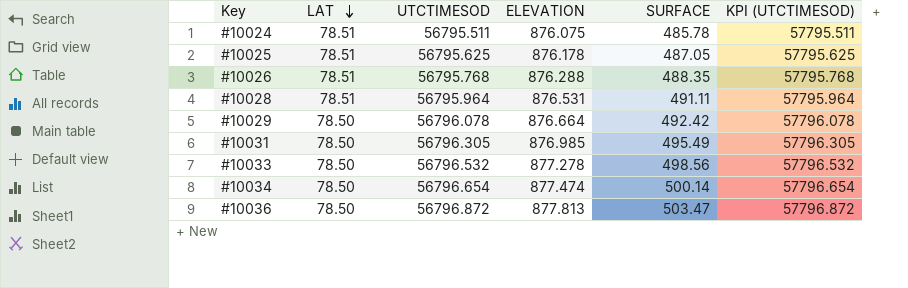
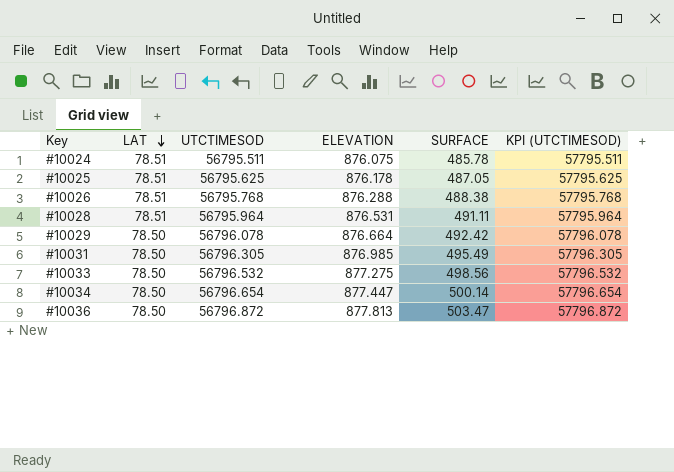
#10026 | SURFACE: 488.35 -> 488.38
#10033 | ELEVATION: 877.278 -> 877.275
#10034 | ELEVATION: 877.474 -> 877.447

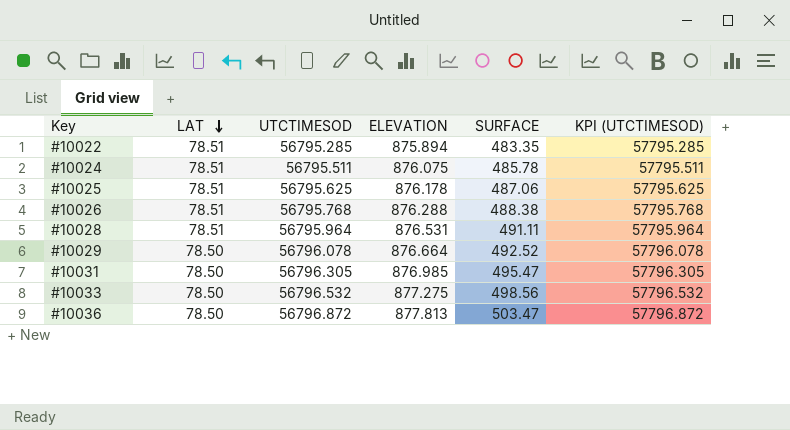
row #10034: 78.50 | 56796.654 | 877.447 | 500.14 | 57796.654 -> none
row #10022: none -> 78.51 | 56795.285 | 875.894 | 483.35 | 57795.285
#10025 | SURFACE: 487.05 -> 487.06
#10029 | SURFACE: 492.42 -> 492.52
#10031 | SURFACE: 495.49 -> 495.47

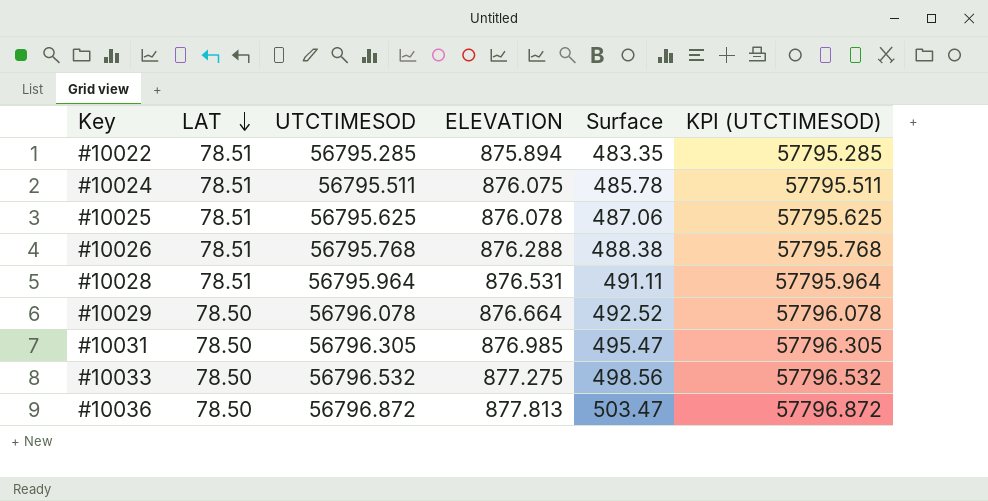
column name: SURFACE -> Surface
#10025 | ELEVATION: 876.178 -> 876.078

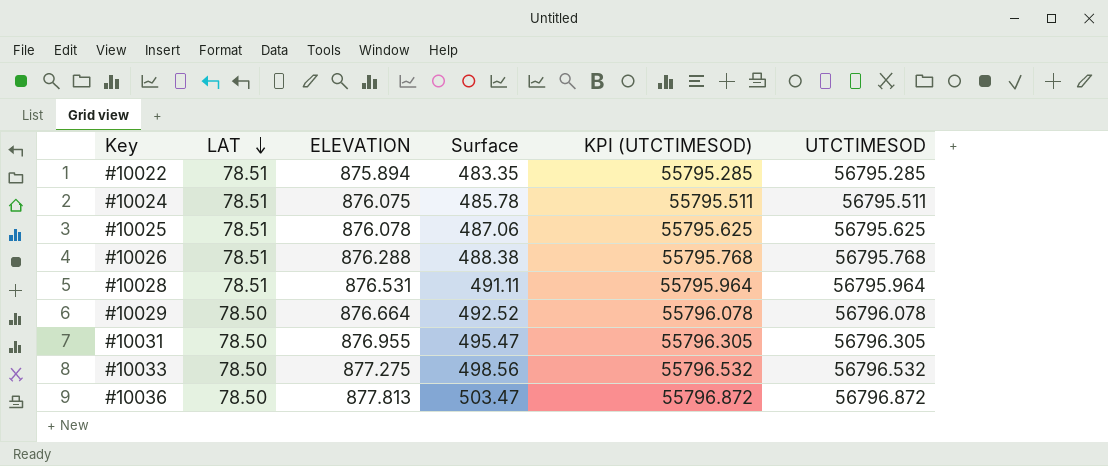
column KPI (UTCTIMESOD) | formula: [UTCTIMESOD] + 1000 -> [UTCTIMESOD] - 1000
column UTCTIMESOD | position: 3 -> 6
#10031 | ELEVATION: 876.985 -> 876.955

